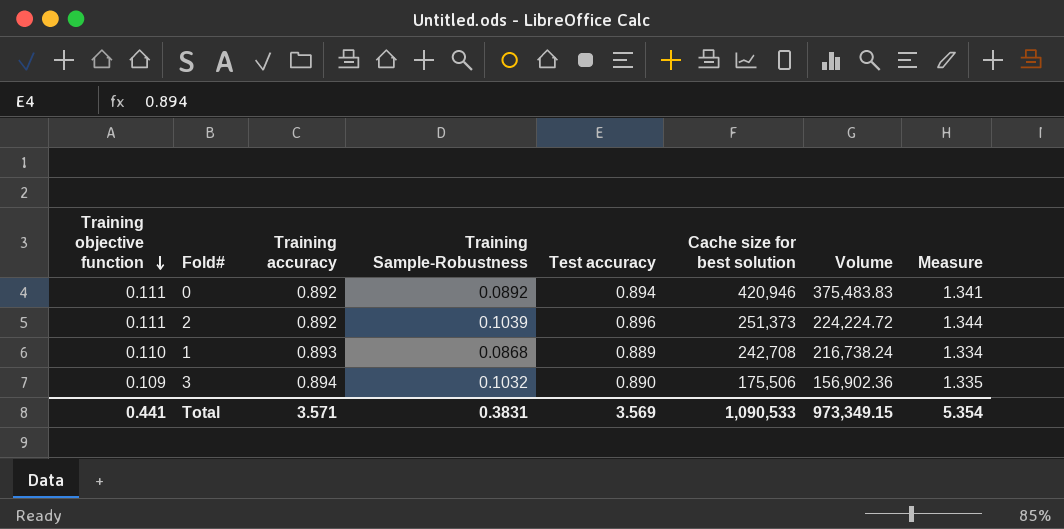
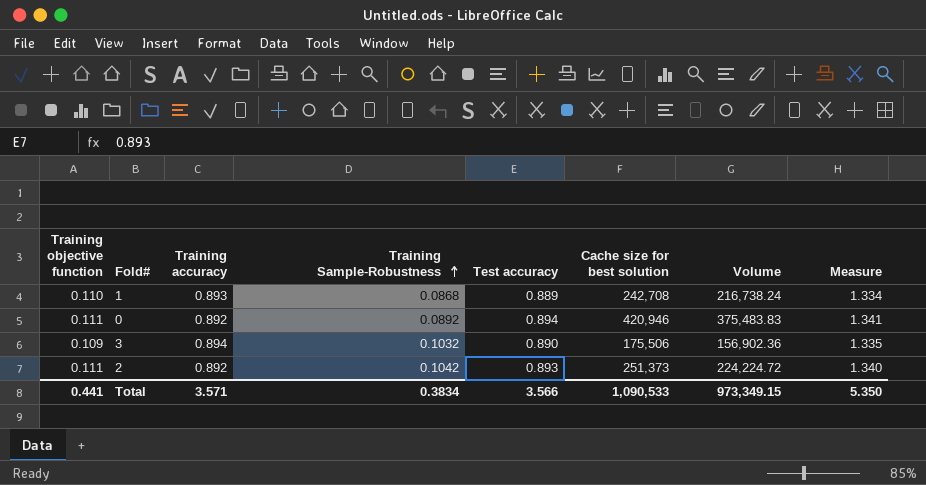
row order: Training objective function descending -> Training Sample-Robustness ascending
2 | Training Sample-Robustness: 0.1039 -> 0.1042
2 | Test accuracy: 0.896 -> 0.893
2 | Measure: 1.344 -> 1.340
Total | Training Sample-Robustness: 0.3831 -> 0.3834
Total | Test accuracy: 3.569 -> 3.566
Total | Measure: 5.354 -> 5.350

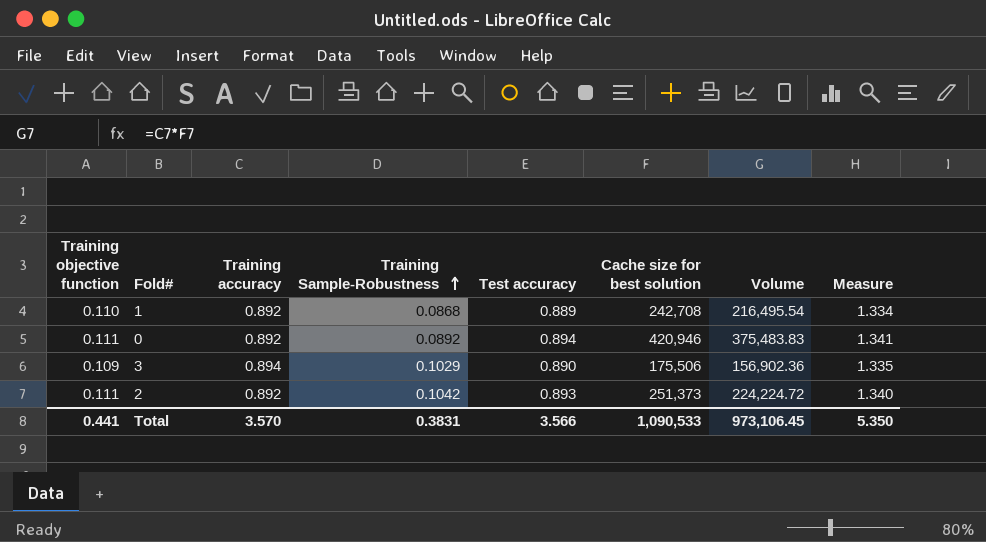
1 | Training accuracy: 0.893 -> 0.892
1 | Volume: 216,738.24 -> 216,495.54
3 | Training Sample-Robustness: 0.1032 -> 0.1029
Total | Training accuracy: 3.571 -> 3.570
Total | Training Sample-Robustness: 0.3834 -> 0.3831
Total | Volume: 973,349.15 -> 973,106.45

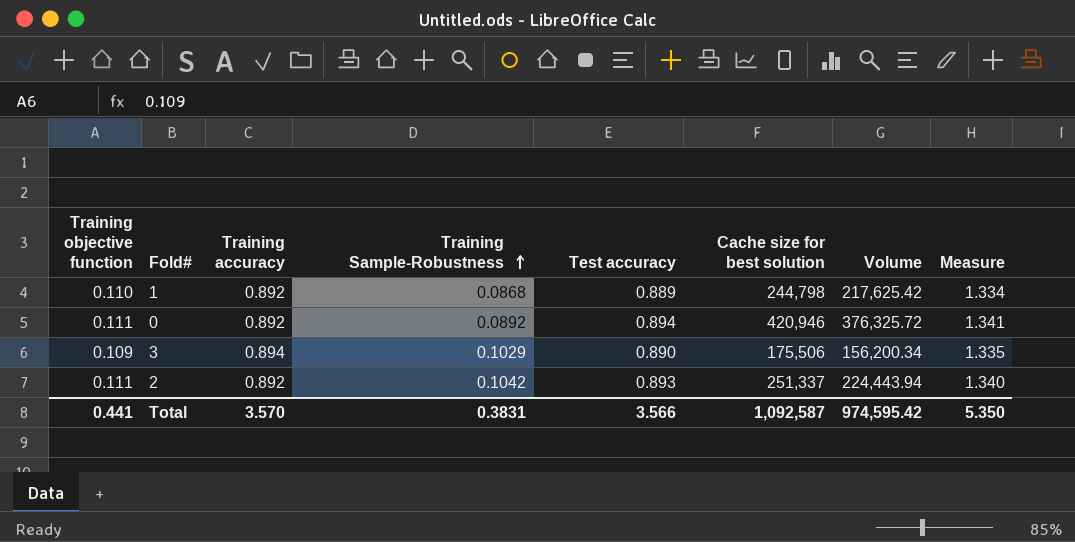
column Volume | formula: [Training accuracy] * [Cache size for best solution] -> [Test accuracy] * [Cache size for best solution]
1 | Cache size for best solution: 242,708 -> 244,798
2 | Cache size for best solution: 251,373 -> 251,337
Total | Cache size for best solution: 1,090,533 -> 1,092,587
Total | Volume: 973,106.45 -> 974,595.42

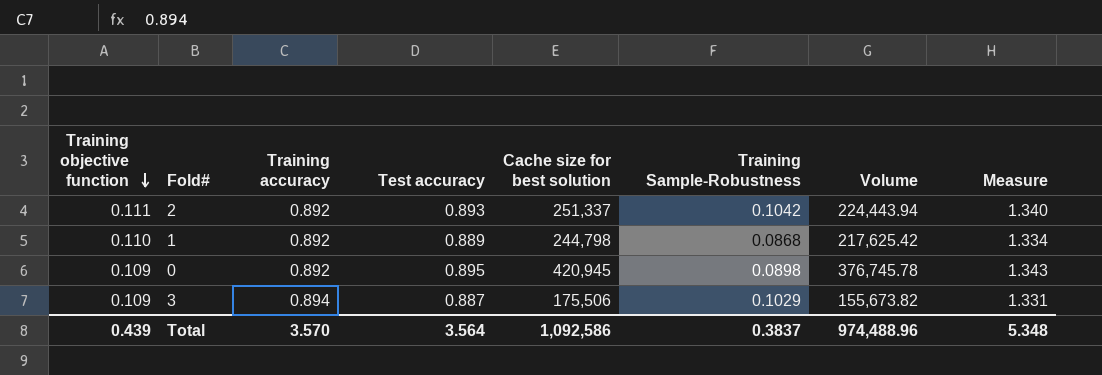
row order: Training Sample-Robustness ascending -> Training objective function descending
column Training Sample-Robustness | position: 4 -> 6
0 | Training objective function: 0.111 -> 0.109
0 | Test accuracy: 0.894 -> 0.895
0 | Cache size for best solution: 420,946 -> 420,945
0 | Training Sample-Robustness: 0.0892 -> 0.0898
0 | Volume: 376,325.72 -> 376,745.78
0 | Measure: 1.341 -> 1.343
3 | Test accuracy: 0.890 -> 0.887
3 | Volume: 156,200.34 -> 155,673.82
3 | Measure: 1.335 -> 1.331
Total | Training objective function: 0.441 -> 0.439
Total | Test accuracy: 3.566 -> 3.564
Total | Cache size for best solution: 1,092,587 -> 1,092,586
Total | Training Sample-Robustness: 0.3831 -> 0.3837
Total | Volume: 974,595.42 -> 974,488.96
Total | Measure: 5.350 -> 5.348

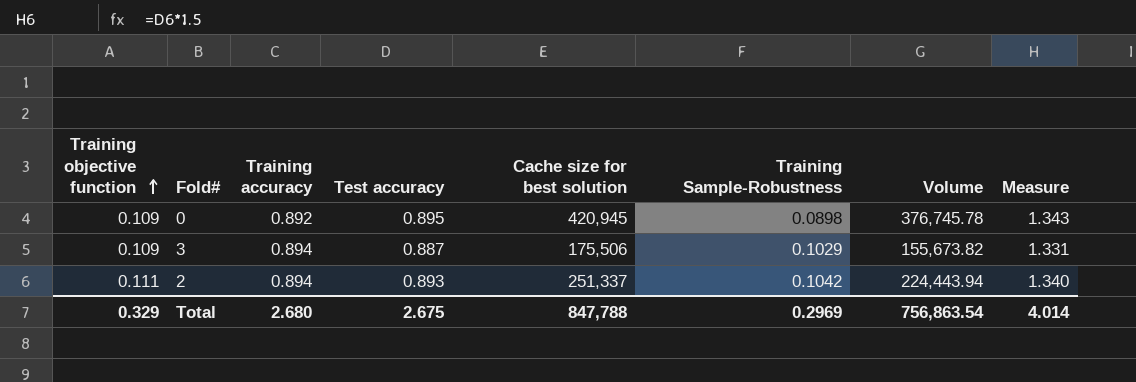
row order: Training objective function descending -> Training objective function ascending
row 1: 0.110 | 0.892 | 0.889 | 244,798 | 0.0868 | 217,625.42 | 1.334 -> none
2 | Training accuracy: 0.892 -> 0.894
Total | Training objective function: 0.439 -> 0.329
Total | Training accuracy: 3.570 -> 2.680
Total | Test accuracy: 3.564 -> 2.675
Total | Cache size for best solution: 1,092,586 -> 847,788
Total | Training Sample-Robustness: 0.3837 -> 0.2969
Total | Volume: 974,488.96 -> 756,863.54
Total | Measure: 5.348 -> 4.014

